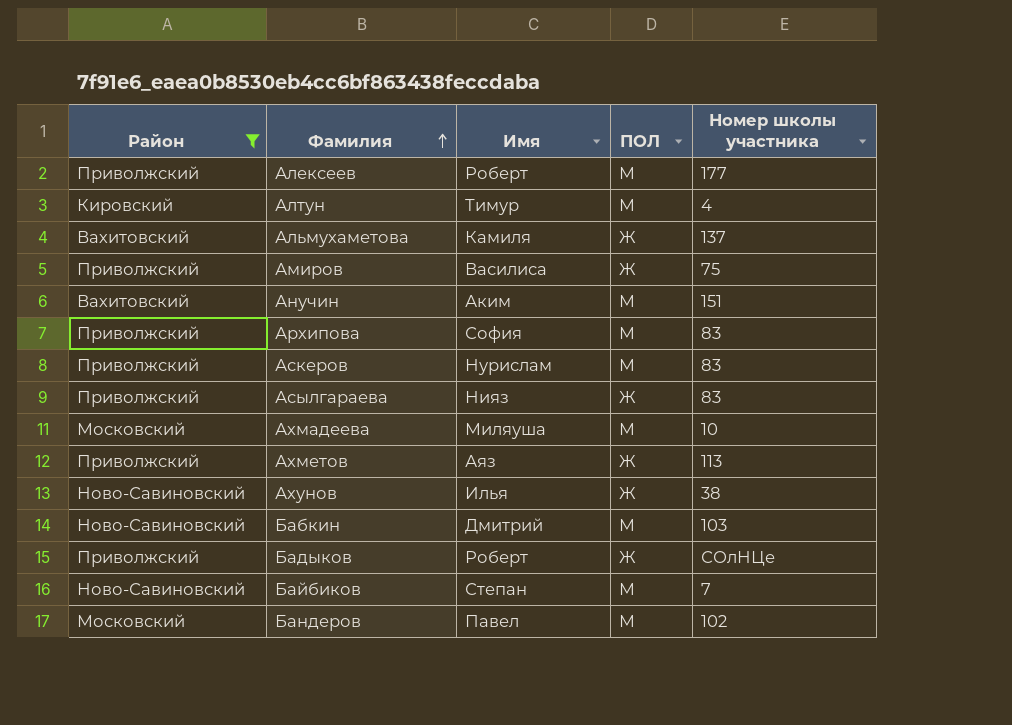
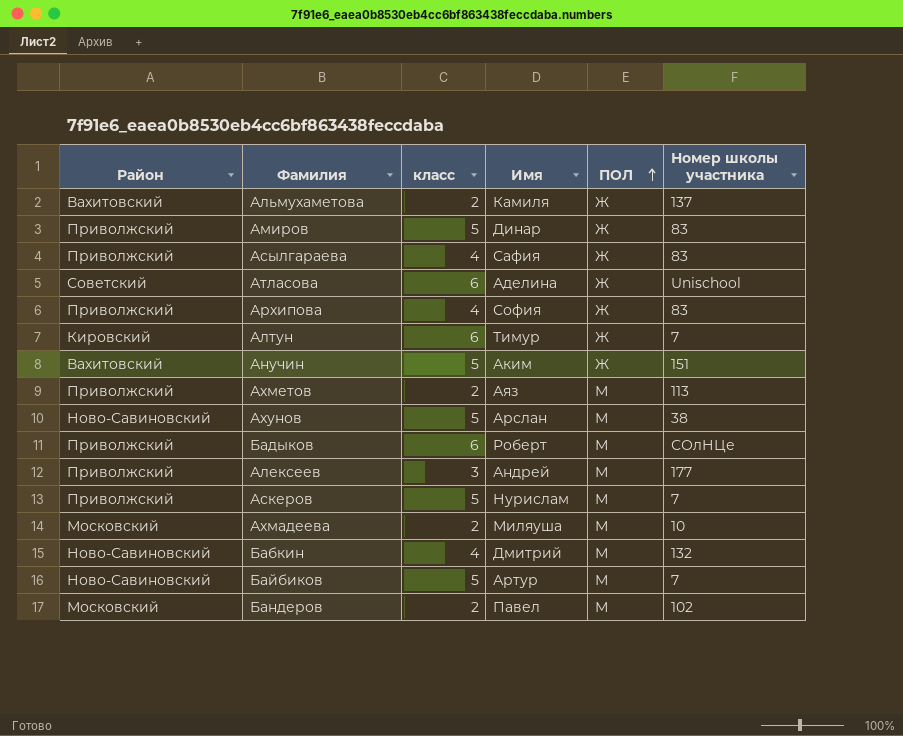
filter: Район != Советский -> none
row order: Фамилия ascending -> ПОЛ ascending
column класс | position: none -> 3
Амиров | Имя: Василиса -> Динар
Амиров | Номер школы участника: 75 -> 83
Асылгараева | Имя: Нияз -> Сафия
Архипова | ПОЛ: М -> Ж
Алтун | ПОЛ: М -> Ж
Алтун | Номер школы участника: 4 -> 7
Анучин | ПОЛ: М -> Ж
Ахметов | ПОЛ: Ж -> М
Ахунов | Имя: Илья -> Арслан
Ахунов | ПОЛ: Ж -> М
Бадыков | ПОЛ: Ж -> М
Алексеев | Имя: Роберт -> Андрей
Аскеров | Номер школы участника: 83 -> 7
Бабкин | Номер школы участника: 103 -> 132
Байбиков | Имя: Степан -> Артур

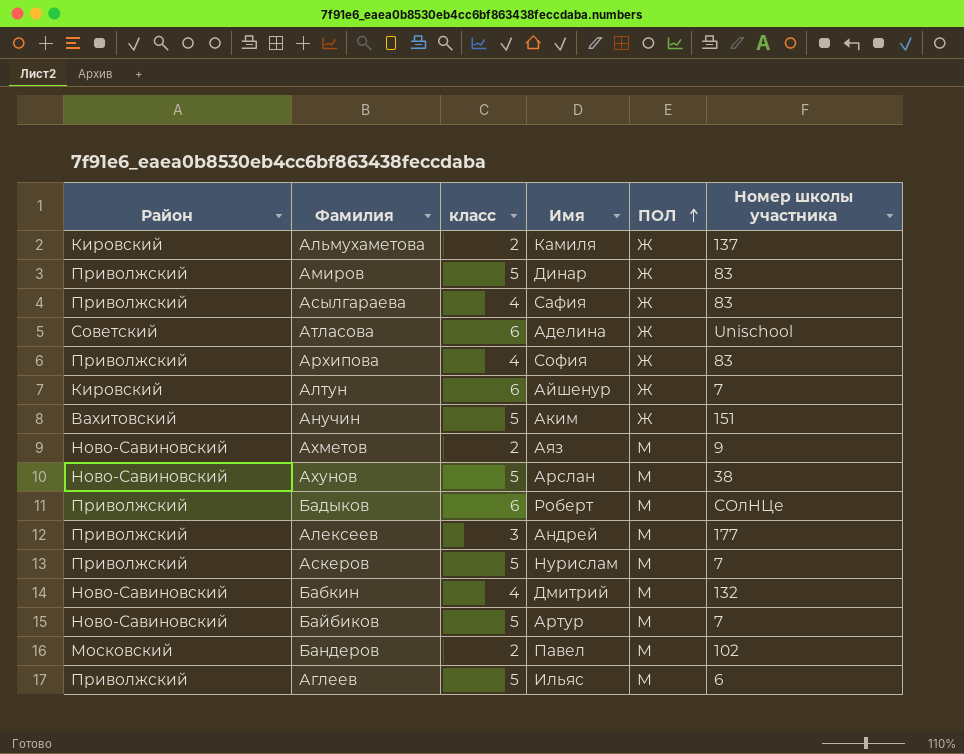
row Ахмадеева: Московский | 2 | Миляуша | М | 10 -> none
Альмухаметова | Район: Вахитовский -> Кировский
Алтун | Имя: Тимур -> Айшенур
Ахметов | Район: Приволжский -> Ново-Савиновский
Ахметов | Номер школы участника: 113 -> 9
row Аглеев: none -> Приволжский | 5 | Ильяс | М | 6

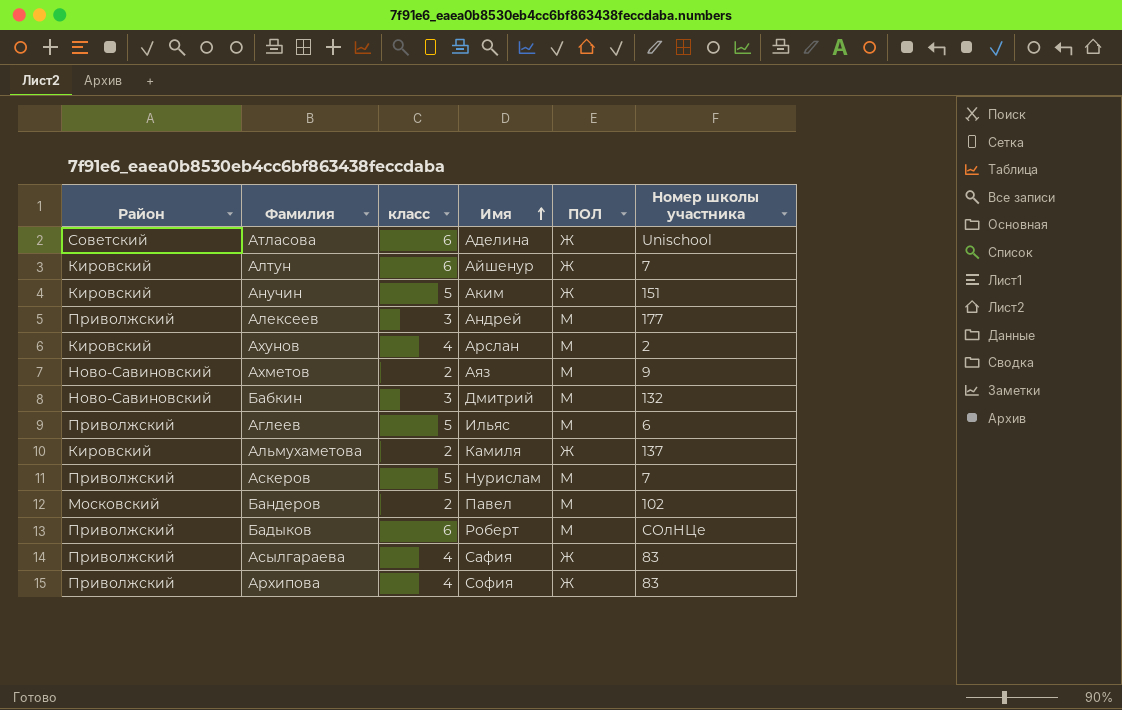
row order: ПОЛ ascending -> Имя ascending
row Амиров: Приволжский | 5 | Динар | Ж | 83 -> none
row Байбиков: Ново-Савиновский | 5 | Артур | М | 7 -> none
Анучин | Район: Вахитовский -> Кировский
Ахунов | Район: Ново-Савиновский -> Кировский
Ахунов | класс: 5 -> 4
Ахунов | Номер школы участника: 38 -> 2
Бабкин | класс: 4 -> 3

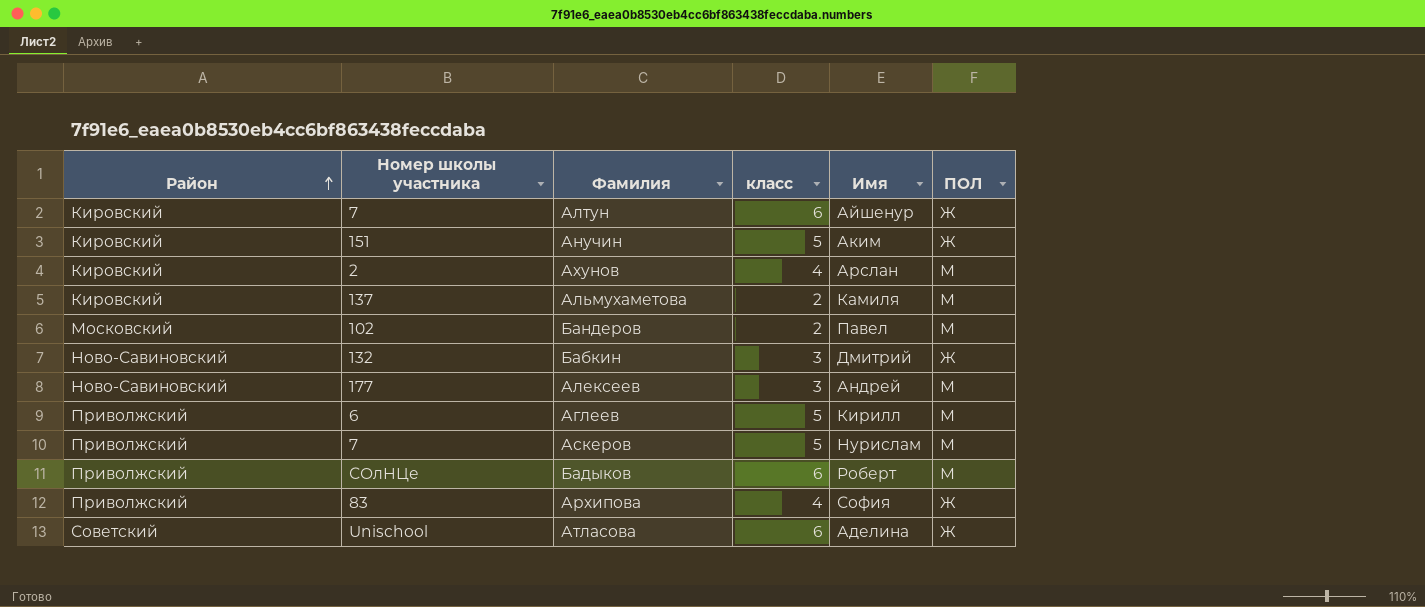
row order: Имя ascending -> Район ascending
column Номер школы участника | position: 6 -> 2
row Ахметов: Ново-Савиновский | 2 | Аяз | М | 9 -> none
row Асылгараева: Приволжский | 4 | Сафия | Ж | 83 -> none
Альмухаметова | ПОЛ: Ж -> М
Бабкин | ПОЛ: М -> Ж
Алексеев | Район: Приволжский -> Ново-Савиновский
Аглеев | Имя: Ильяс -> Кирилл

